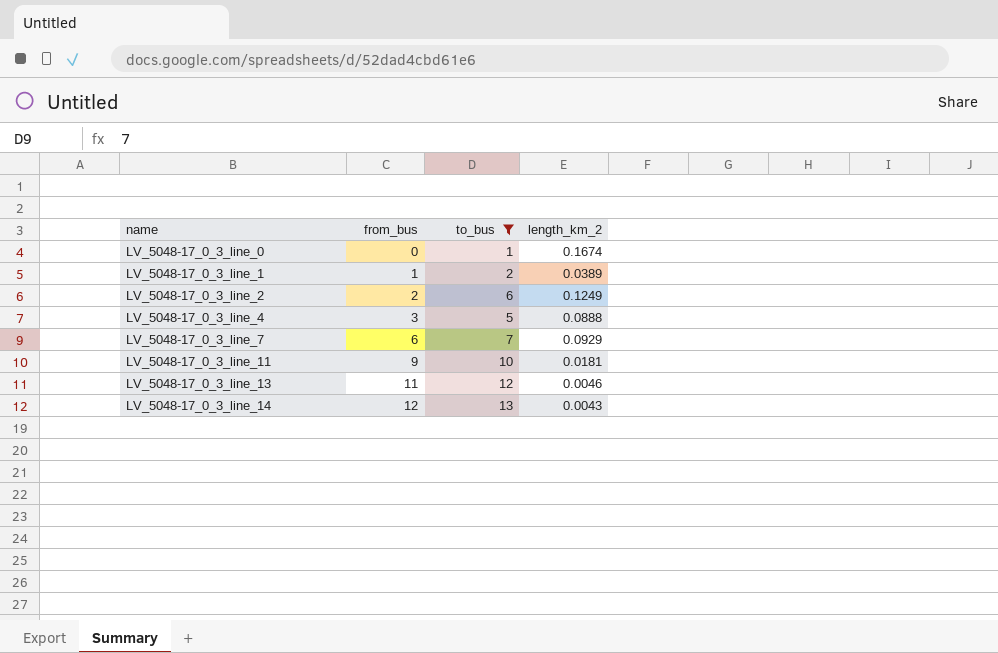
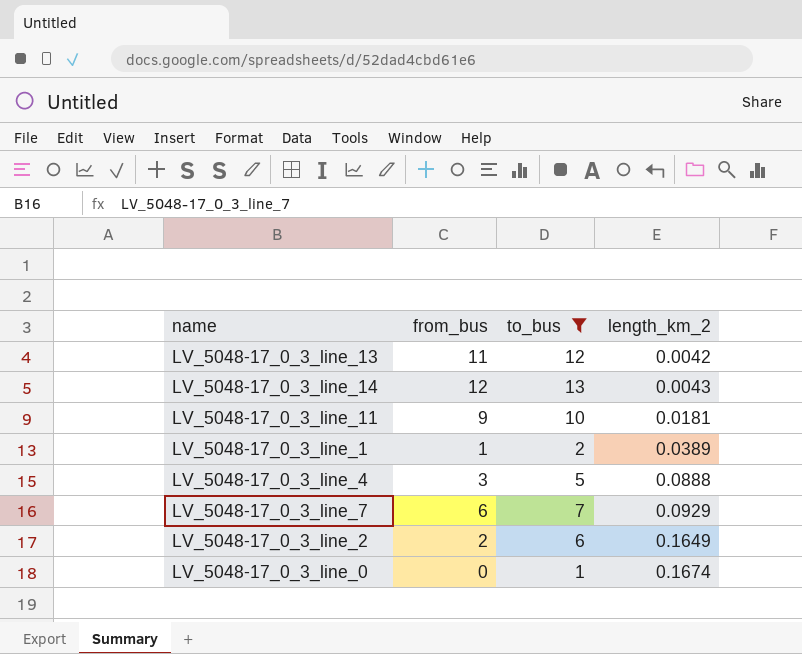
row order: name ascending -> length_km_2 ascending
LV_5048-17_0_3_line_13 | length_km_2: 0.0046 -> 0.0042
LV_5048-17_0_3_line_2 | length_km_2: 0.1249 -> 0.1649

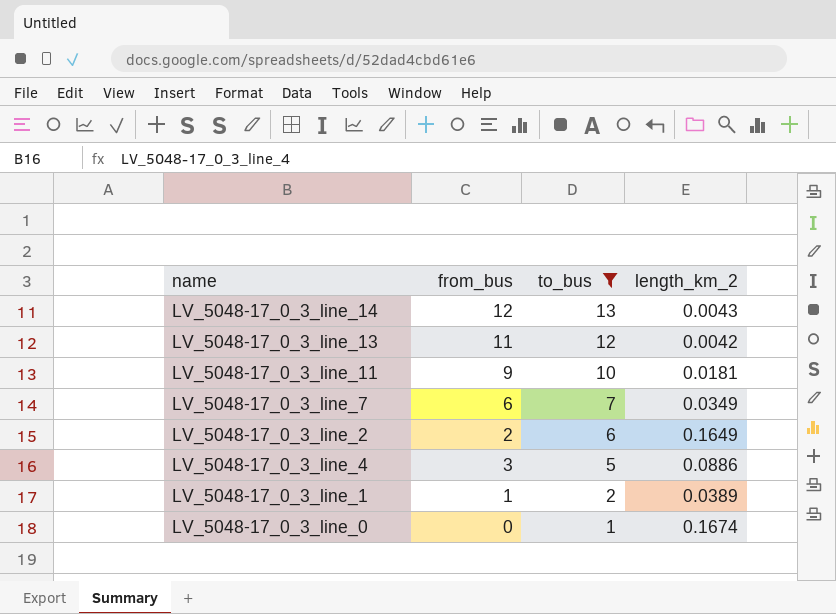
row order: length_km_2 ascending -> to_bus descending
LV_5048-17_0_3_line_7 | length_km_2: 0.0929 -> 0.0349
LV_5048-17_0_3_line_4 | length_km_2: 0.0888 -> 0.0886

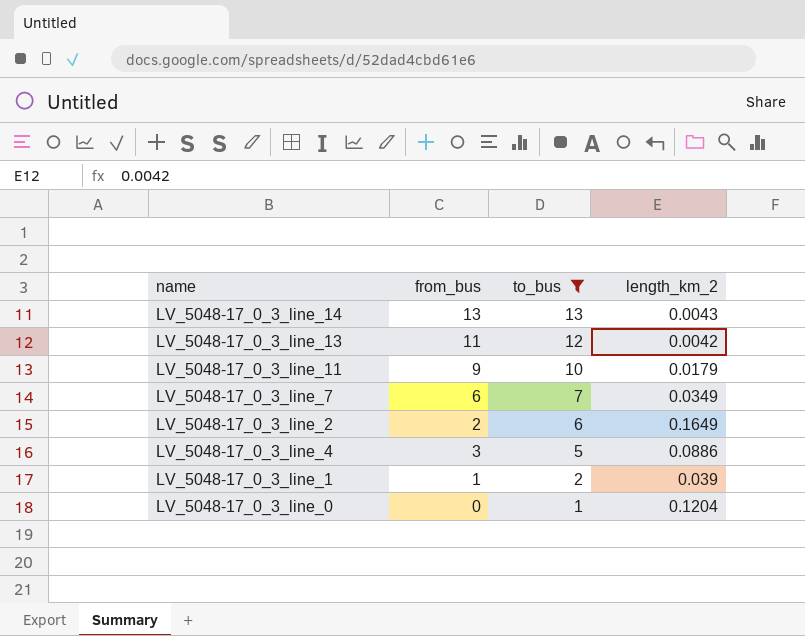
LV_5048-17_0_3_line_14 | from_bus: 12 -> 13
LV_5048-17_0_3_line_11 | length_km_2: 0.0181 -> 0.0179
LV_5048-17_0_3_line_1 | length_km_2: 0.0389 -> 0.039
LV_5048-17_0_3_line_0 | length_km_2: 0.1674 -> 0.1204

